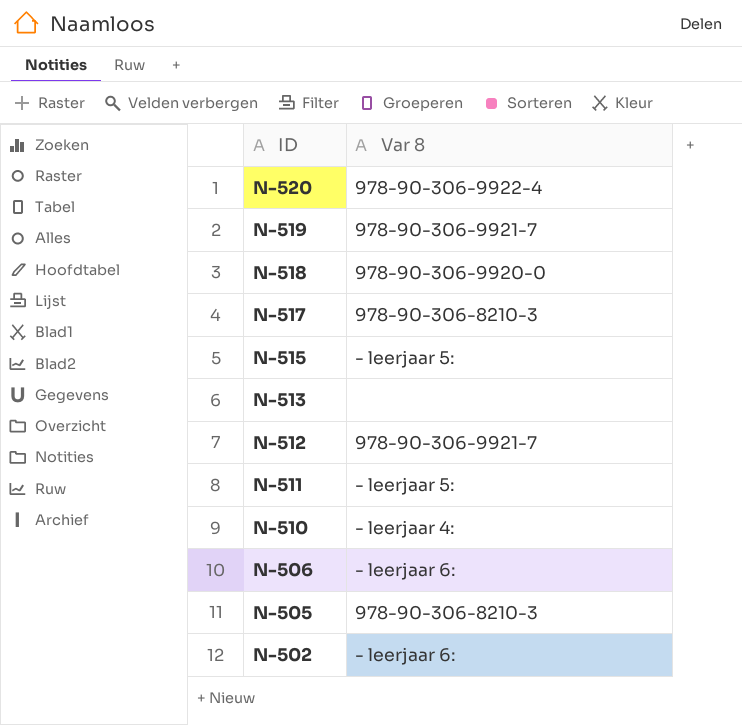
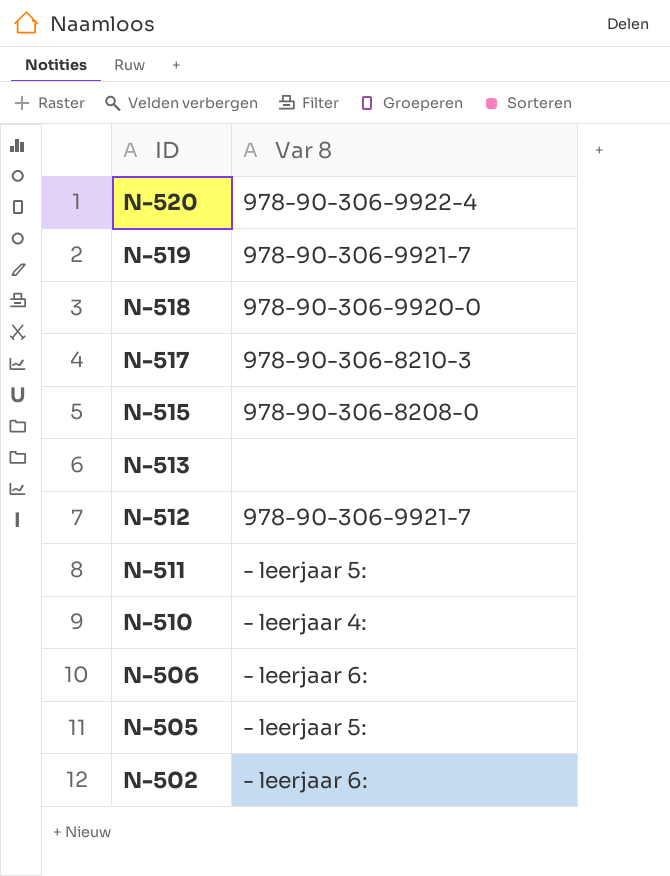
N-515 | Var 8: - leerjaar 5: -> 978-90-306-8208-0
N-505 | Var 8: 978-90-306-8210-3 -> - leerjaar 5:

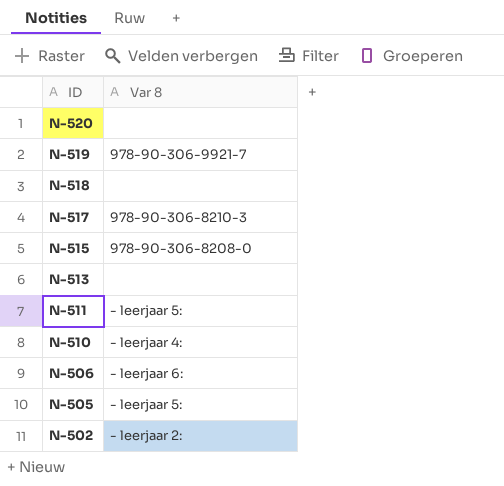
row N-512: 978-90-306-9921-7 -> none
N-520 | Var 8: 978-90-306-9922-4 -> none
N-518 | Var 8: 978-90-306-9920-0 -> none
N-502 | Var 8: - leerjaar 6: -> - leerjaar 2:

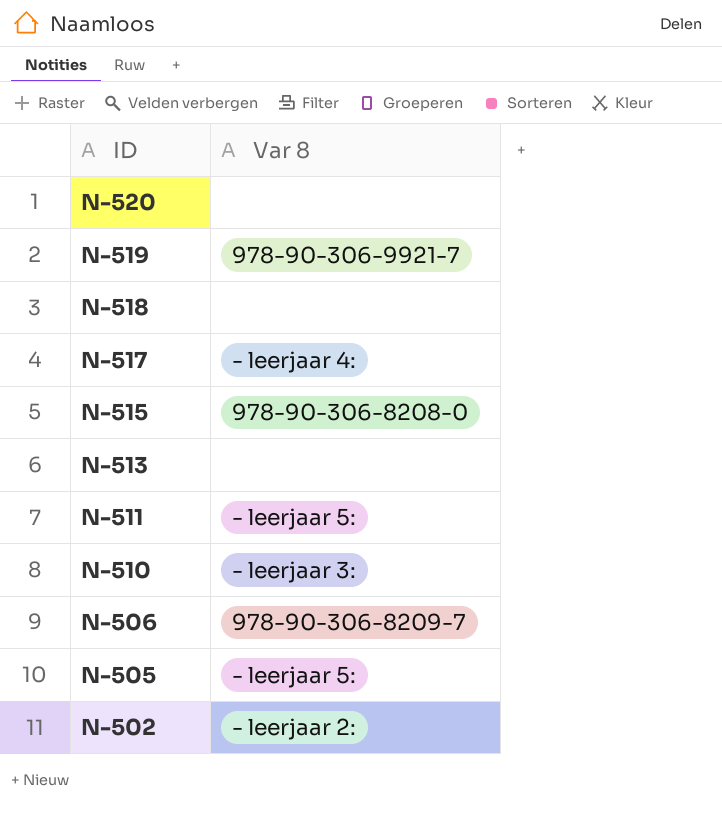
N-517 | Var 8: 978-90-306-8210-3 -> - leerjaar 4:
N-510 | Var 8: - leerjaar 4: -> - leerjaar 3:
N-506 | Var 8: - leerjaar 6: -> 978-90-306-8209-7

